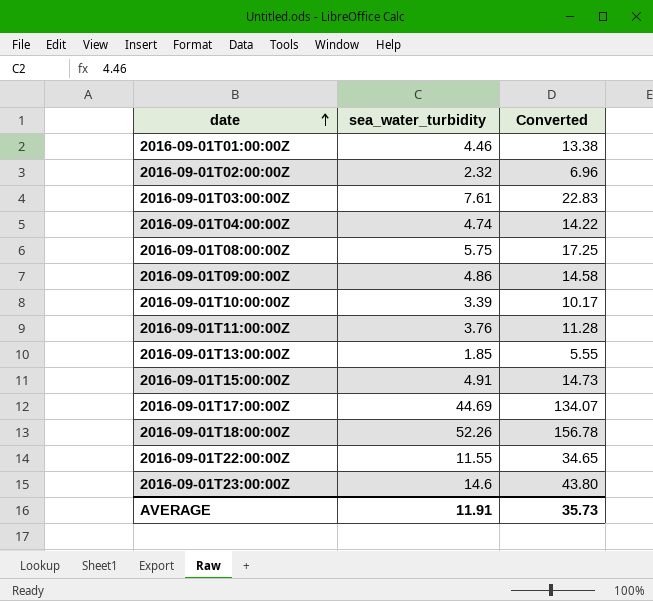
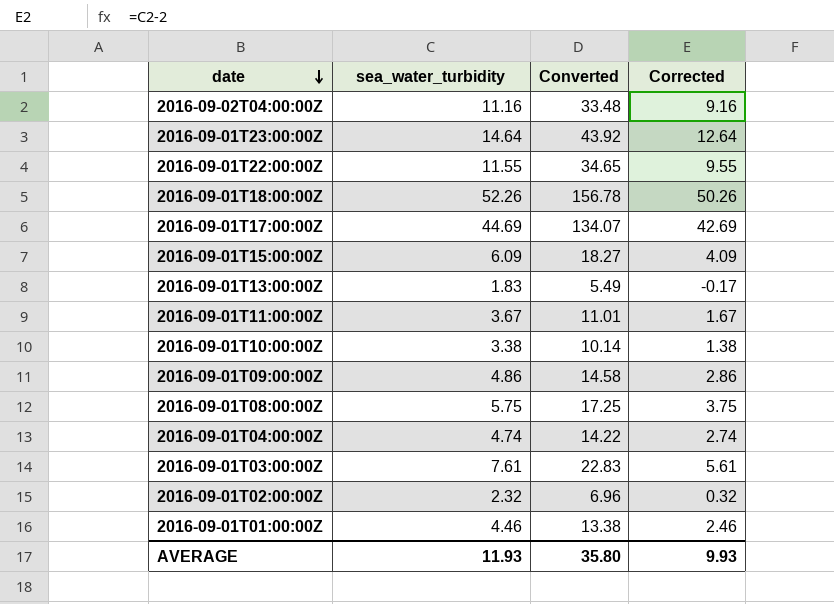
row order: date ascending -> date descending
column Corrected | formula: none -> [sea_water_turbidity] - 2
row 2016-09-02T04:00:00Z: none -> 11.16 | 33.48 | 9.16
2016-09-01T23:00:00Z | sea_water_turbidity: 14.6 -> 14.64
2016-09-01T23:00:00Z | Converted: 43.80 -> 43.92
2016-09-01T15:00:00Z | sea_water_turbidity: 4.91 -> 6.09
2016-09-01T15:00:00Z | Converted: 14.73 -> 18.27
2016-09-01T13:00:00Z | sea_water_turbidity: 1.85 -> 1.83
2016-09-01T13:00:00Z | Converted: 5.55 -> 5.49
2016-09-01T11:00:00Z | sea_water_turbidity: 3.76 -> 3.67
2016-09-01T11:00:00Z | Converted: 11.28 -> 11.01
2016-09-01T10:00:00Z | sea_water_turbidity: 3.39 -> 3.38
2016-09-01T10:00:00Z | Converted: 10.17 -> 10.14
AVERAGE | sea_water_turbidity: 11.91 -> 11.93
AVERAGE | Converted: 35.73 -> 35.80

